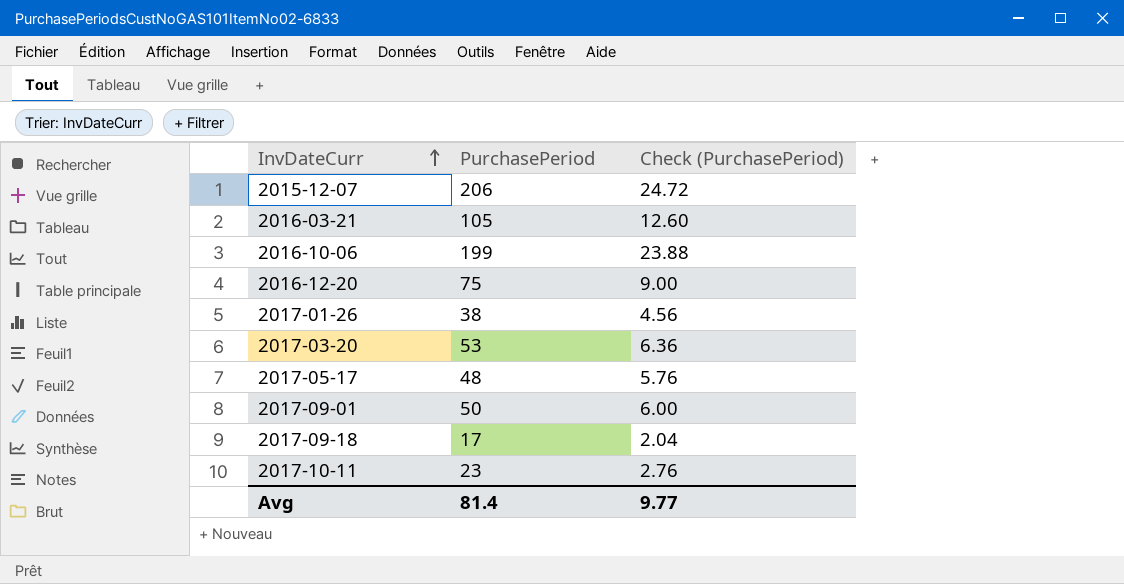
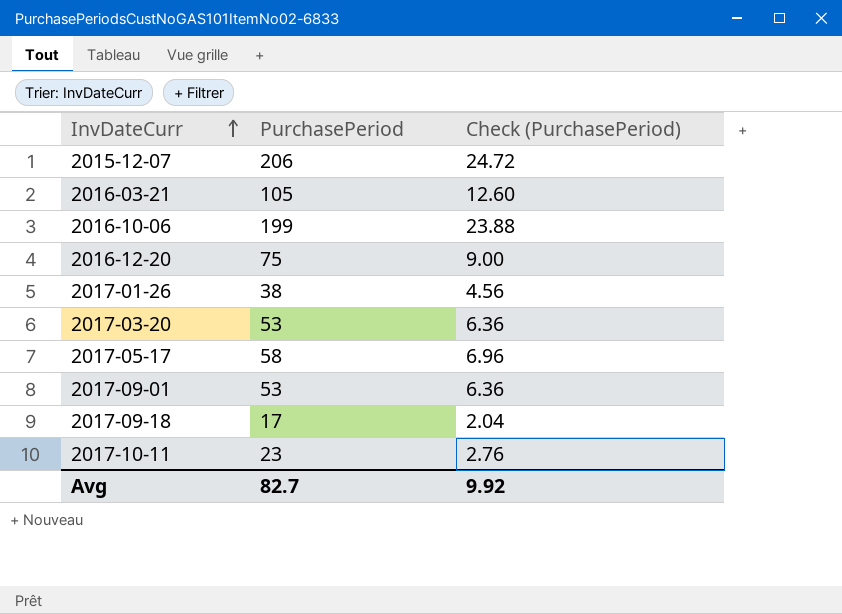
2017-05-17 | PurchasePeriod: 48 -> 58
2017-05-17 | Check (PurchasePeriod): 5.76 -> 6.96
2017-09-01 | PurchasePeriod: 50 -> 53
2017-09-01 | Check (PurchasePeriod): 6.00 -> 6.36
Avg | PurchasePeriod: 81.4 -> 82.7
Avg | Check (PurchasePeriod): 9.77 -> 9.92

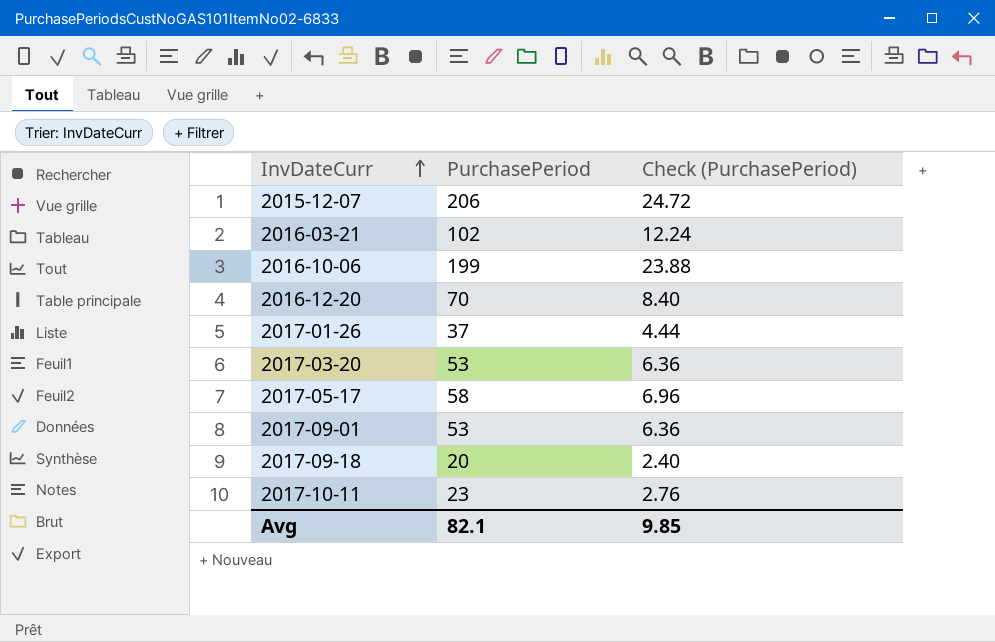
2016-03-21 | PurchasePeriod: 105 -> 102
2016-03-21 | Check (PurchasePeriod): 12.60 -> 12.24
2016-12-20 | PurchasePeriod: 75 -> 70
2016-12-20 | Check (PurchasePeriod): 9.00 -> 8.40
2017-01-26 | PurchasePeriod: 38 -> 37
2017-01-26 | Check (PurchasePeriod): 4.56 -> 4.44
2017-09-18 | PurchasePeriod: 17 -> 20
2017-09-18 | Check (PurchasePeriod): 2.04 -> 2.40
Avg | PurchasePeriod: 82.7 -> 82.1
Avg | Check (PurchasePeriod): 9.92 -> 9.85

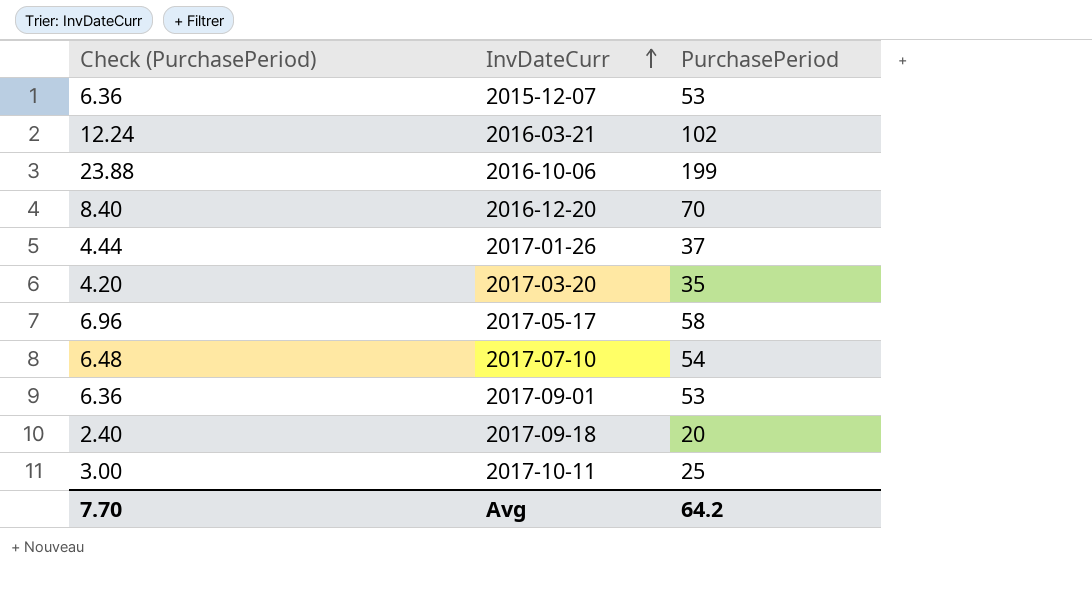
column Check (PurchasePeriod) | position: 3 -> 1
2015-12-07 | Check (PurchasePeriod): 24.72 -> 6.36
2015-12-07 | PurchasePeriod: 206 -> 53
2017-03-20 | Check (PurchasePeriod): 6.36 -> 4.20
2017-03-20 | PurchasePeriod: 53 -> 35
row 2017-07-10: none -> 6.48 | 54
2017-10-11 | Check (PurchasePeriod): 2.76 -> 3.00
2017-10-11 | PurchasePeriod: 23 -> 25
Avg | Check (PurchasePeriod): 9.85 -> 7.70
Avg | PurchasePeriod: 82.1 -> 64.2

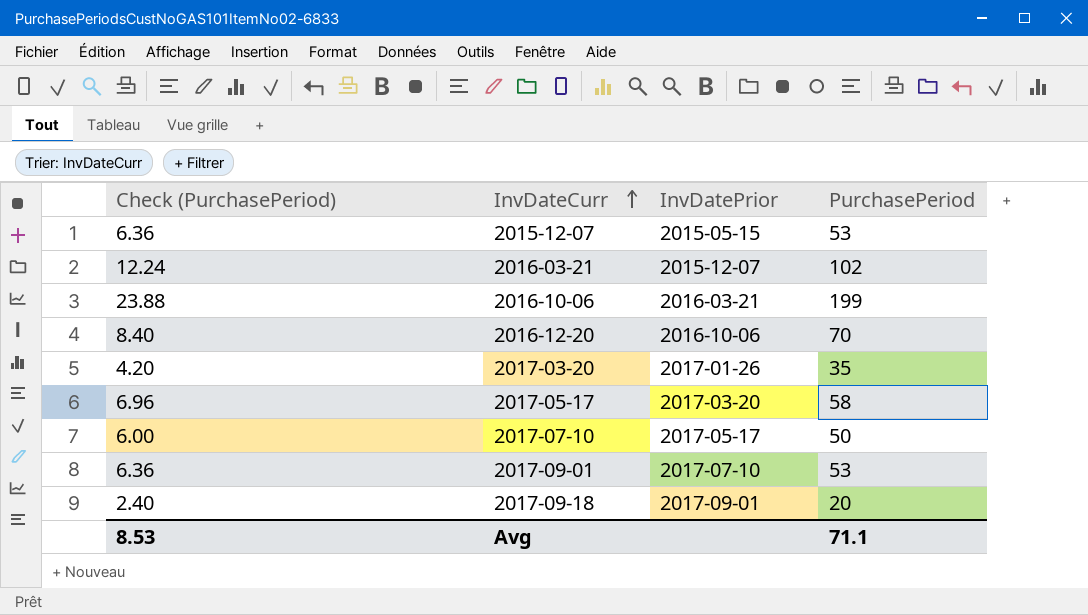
column InvDatePrior | position: none -> 3
row 2017-01-26: 4.44 | 37 -> none
row 2017-10-11: 3.00 | 25 -> none
2017-07-10 | Check (PurchasePeriod): 6.48 -> 6.00
2017-07-10 | PurchasePeriod: 54 -> 50
Avg | Check (PurchasePeriod): 7.70 -> 8.53
Avg | PurchasePeriod: 64.2 -> 71.1

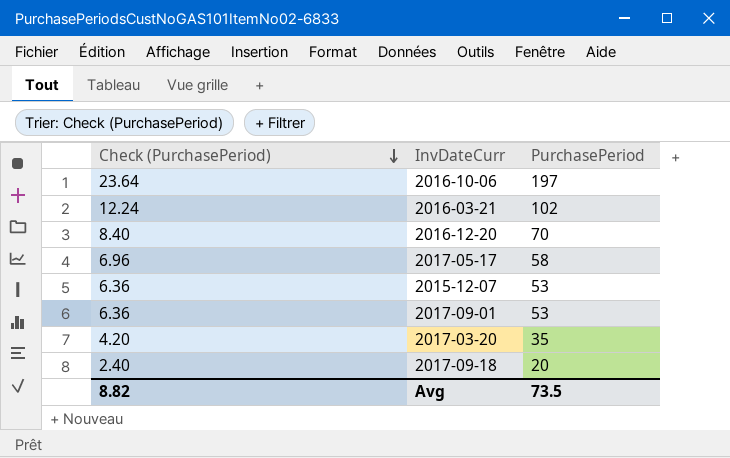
row order: InvDateCurr ascending -> Check (PurchasePeriod) descending
column InvDatePrior | position: 3 -> none
row 2017-07-10: 6.00 | 2017-05-17 | 50 -> none
2016-10-06 | Check (PurchasePeriod): 23.88 -> 23.64
2016-10-06 | PurchasePeriod: 199 -> 197
Avg | Check (PurchasePeriod): 8.53 -> 8.82
Avg | PurchasePeriod: 71.1 -> 73.5

